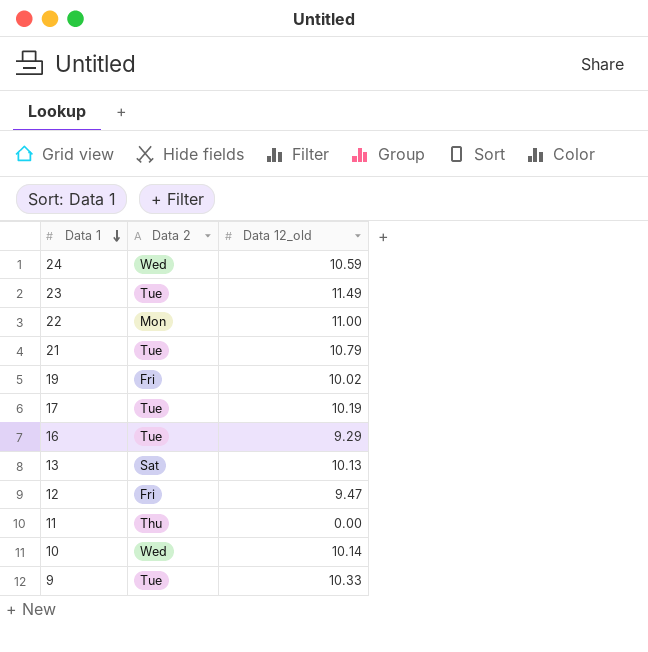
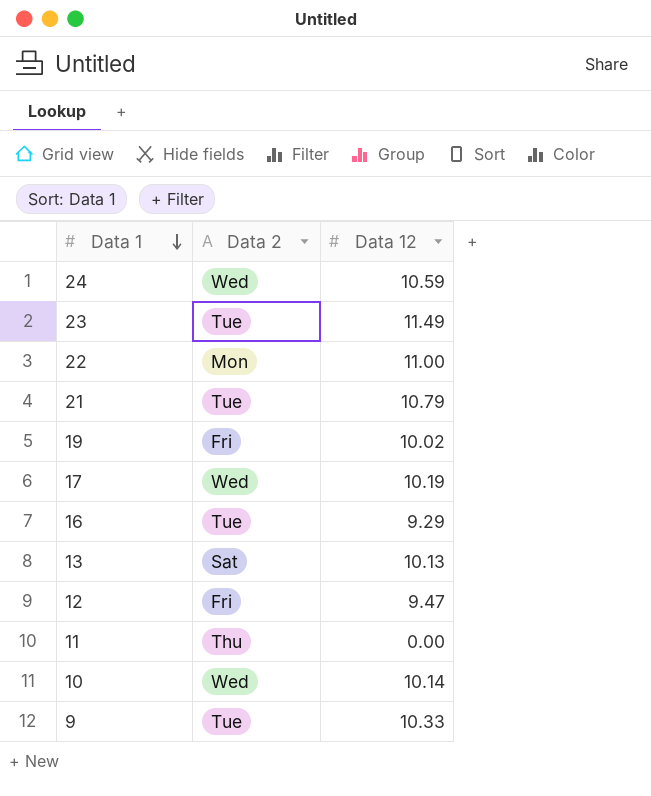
column name: Data 12_old -> Data 12
17 | Data 2: Tue -> Wed

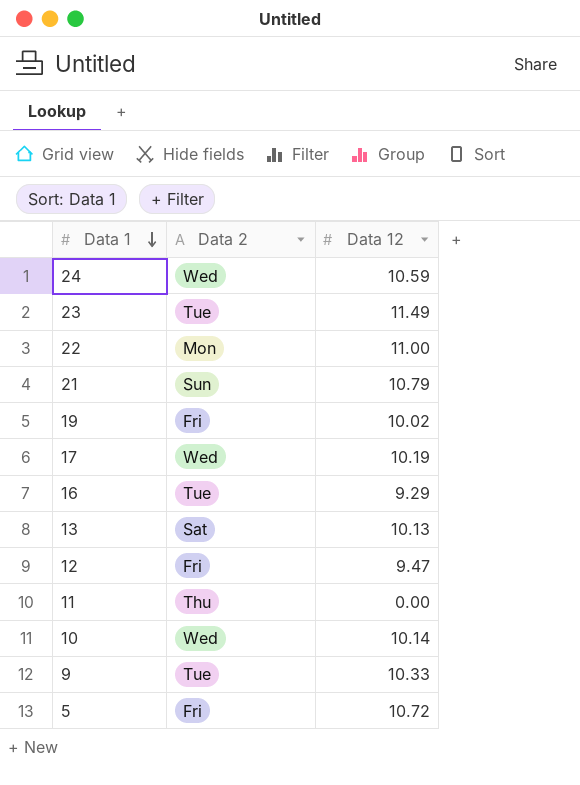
21 | Data 2: Tue -> Sun
row 5: none -> Fri | 10.72

